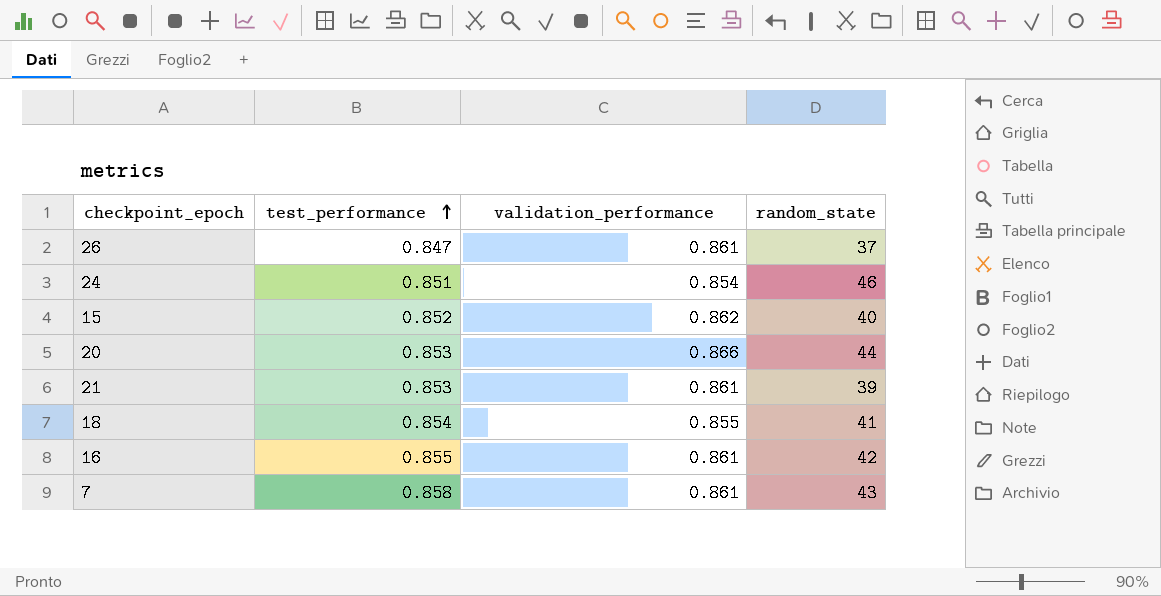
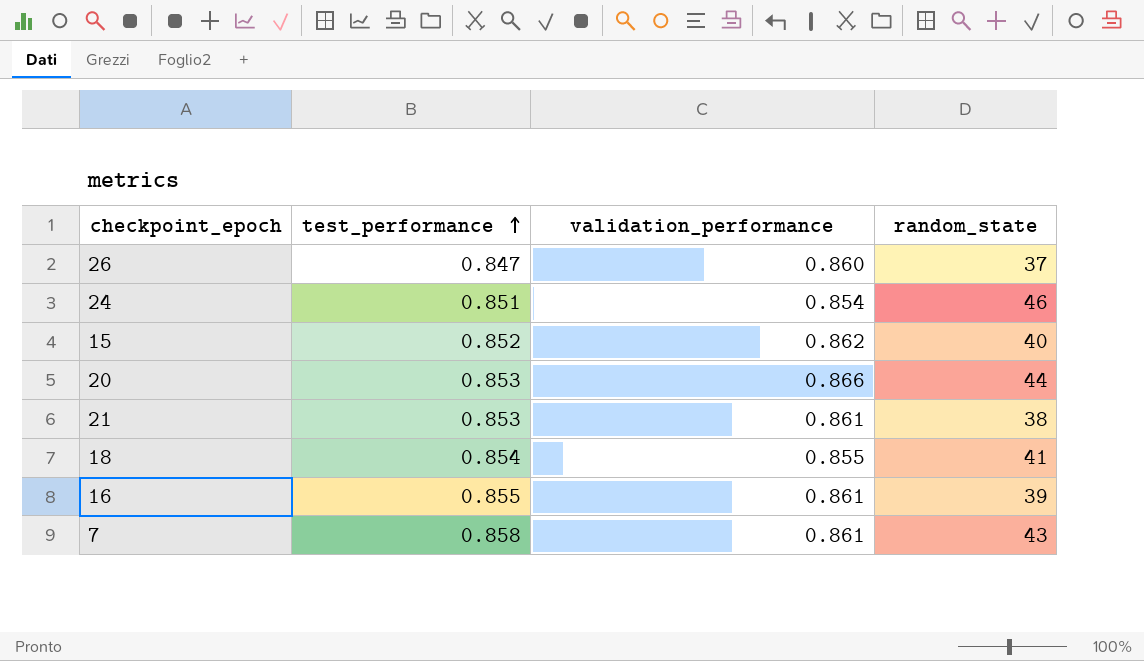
26 | validation_performance: 0.861 -> 0.860
21 | random_state: 39 -> 38
16 | random_state: 42 -> 39

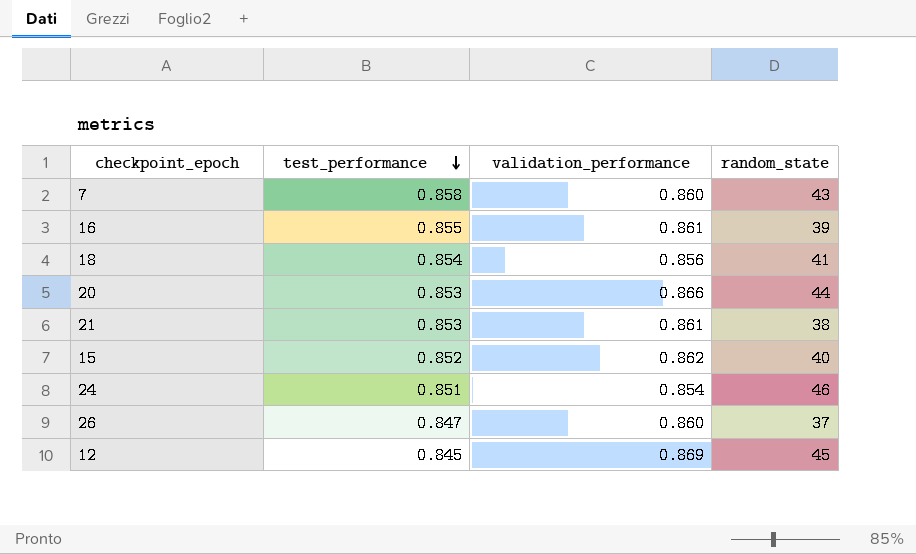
row order: test_performance ascending -> test_performance descending
7 | validation_performance: 0.861 -> 0.860
18 | validation_performance: 0.855 -> 0.856
row 12: none -> 0.845 | 0.869 | 45

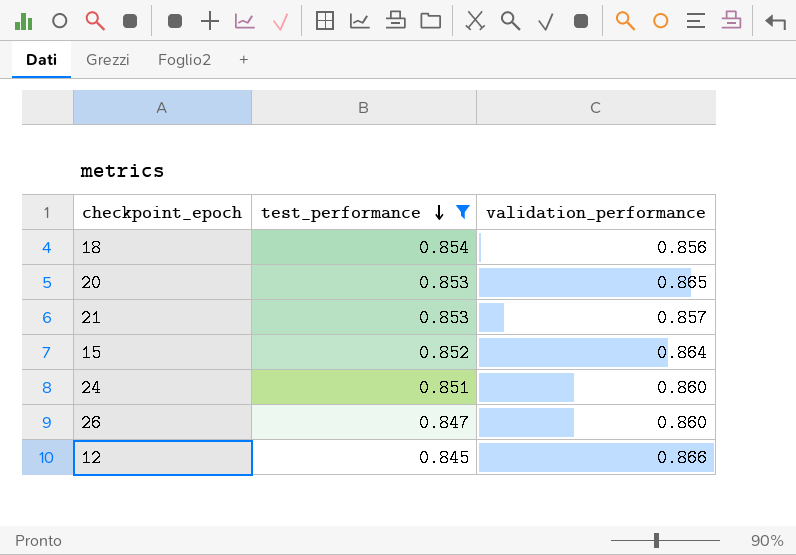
filter: none -> test_performance <= 0.854
column random_state | position: 4 -> none
20 | validation_performance: 0.866 -> 0.865
21 | validation_performance: 0.861 -> 0.857
15 | validation_performance: 0.862 -> 0.864
24 | validation_performance: 0.854 -> 0.860
12 | validation_performance: 0.869 -> 0.866

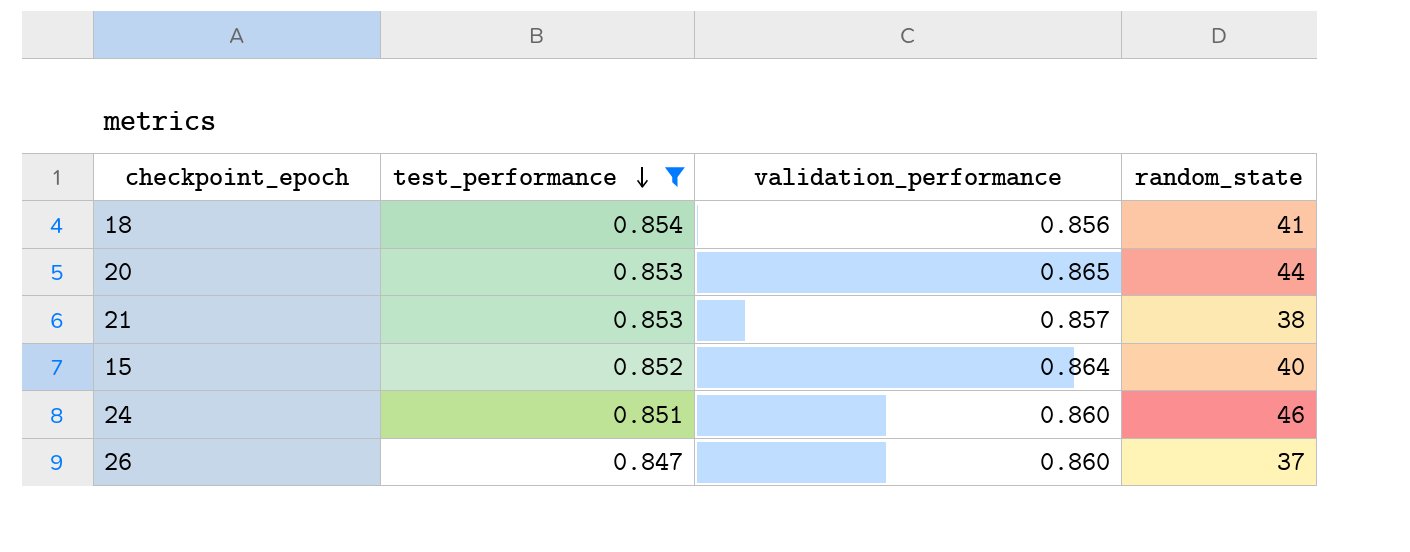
column random_state | position: none -> 4
row 12: 0.845 | 0.866 -> none

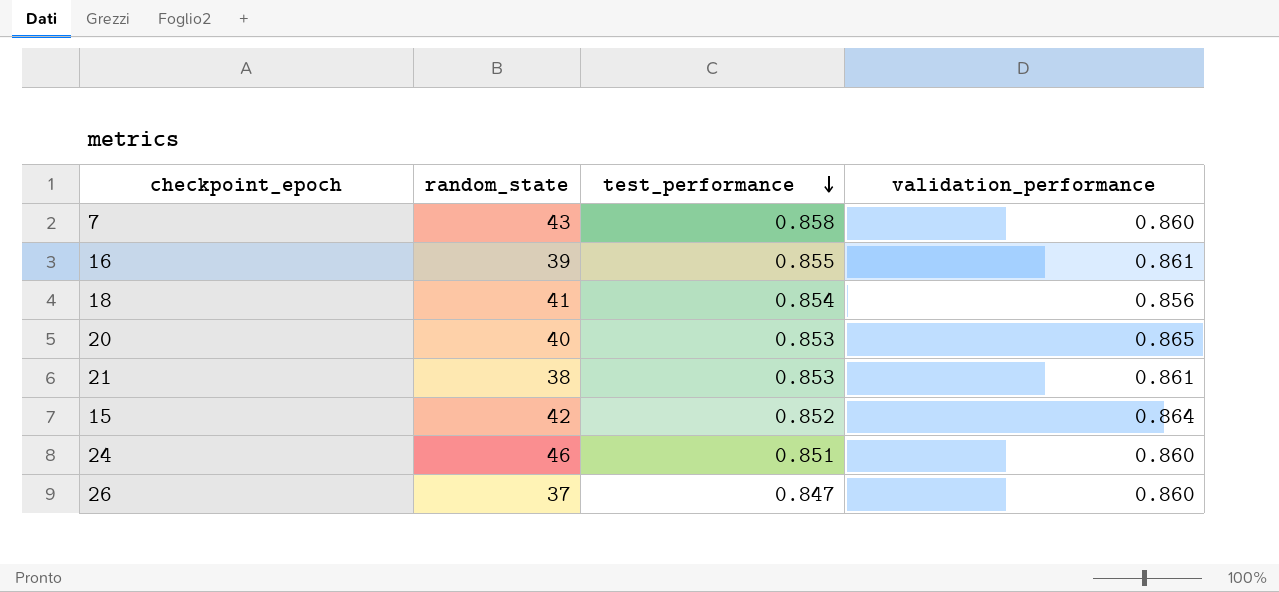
filter: test_performance <= 0.854 -> none
column random_state | position: 4 -> 2
20 | random_state: 44 -> 40
21 | validation_performance: 0.857 -> 0.861
15 | random_state: 40 -> 42

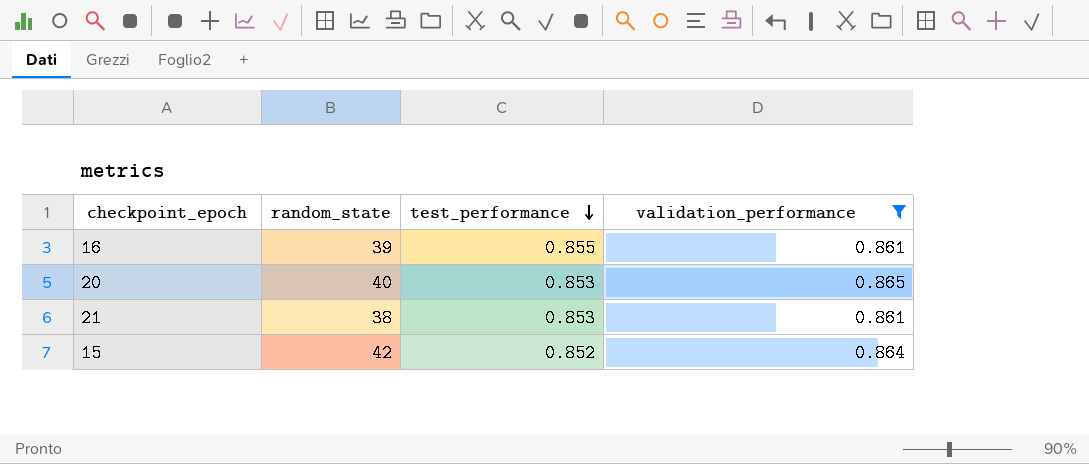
filter: none -> validation_performance >= 0.861

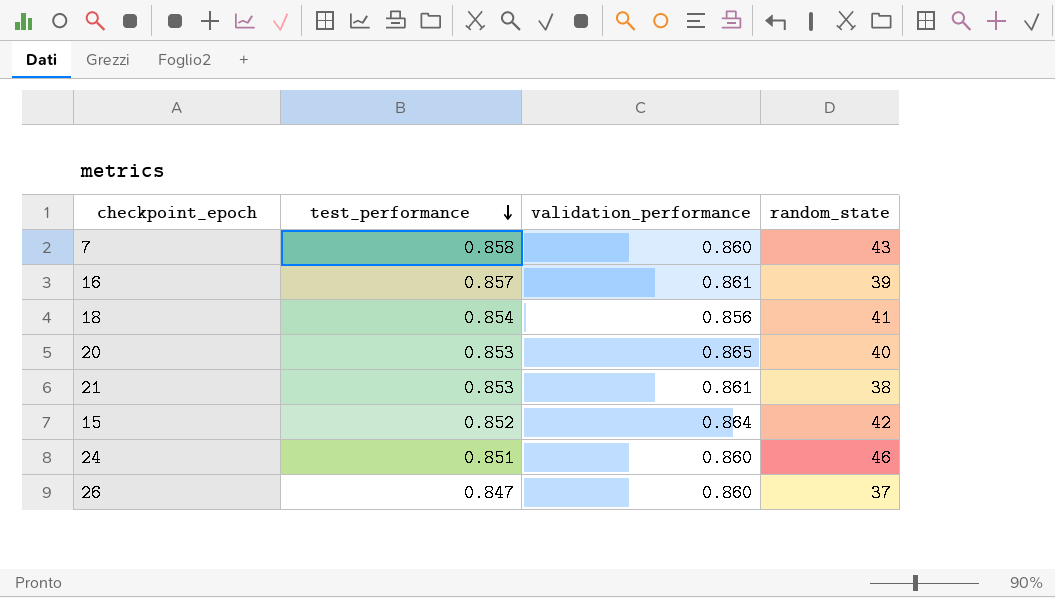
filter: validation_performance >= 0.861 -> none
column random_state | position: 2 -> 4
16 | test_performance: 0.855 -> 0.857

